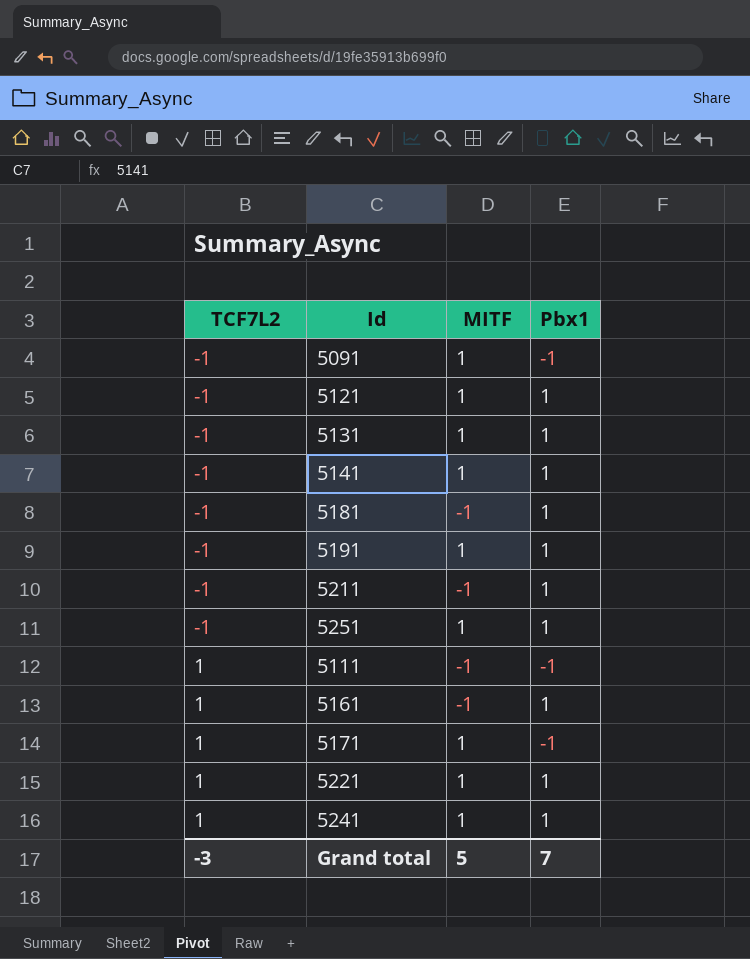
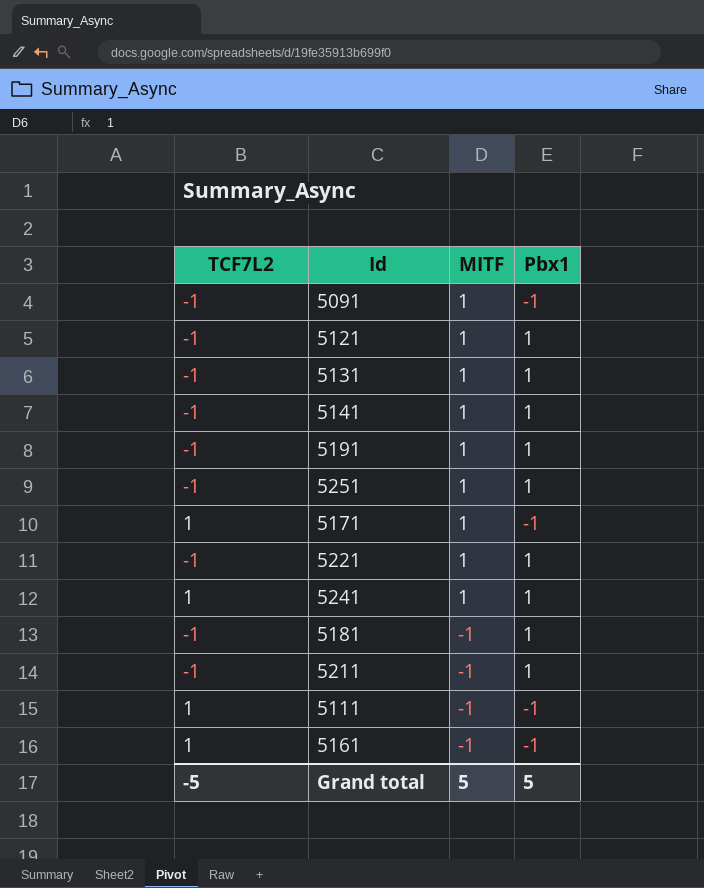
row order: TCF7L2 ascending -> MITF descending
5221 | TCF7L2: 1 -> -1
5161 | Pbx1: 1 -> -1
Grand total | TCF7L2: -3 -> -5
Grand total | Pbx1: 7 -> 5

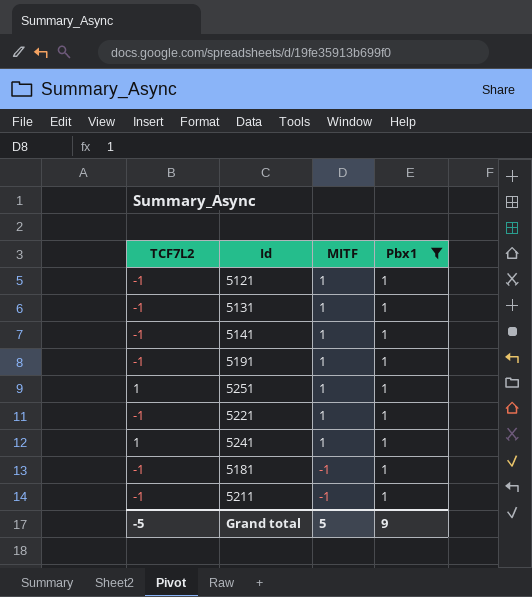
filter: none -> Pbx1 = 1
5251 | TCF7L2: -1 -> 1
Grand total | Pbx1: 5 -> 9

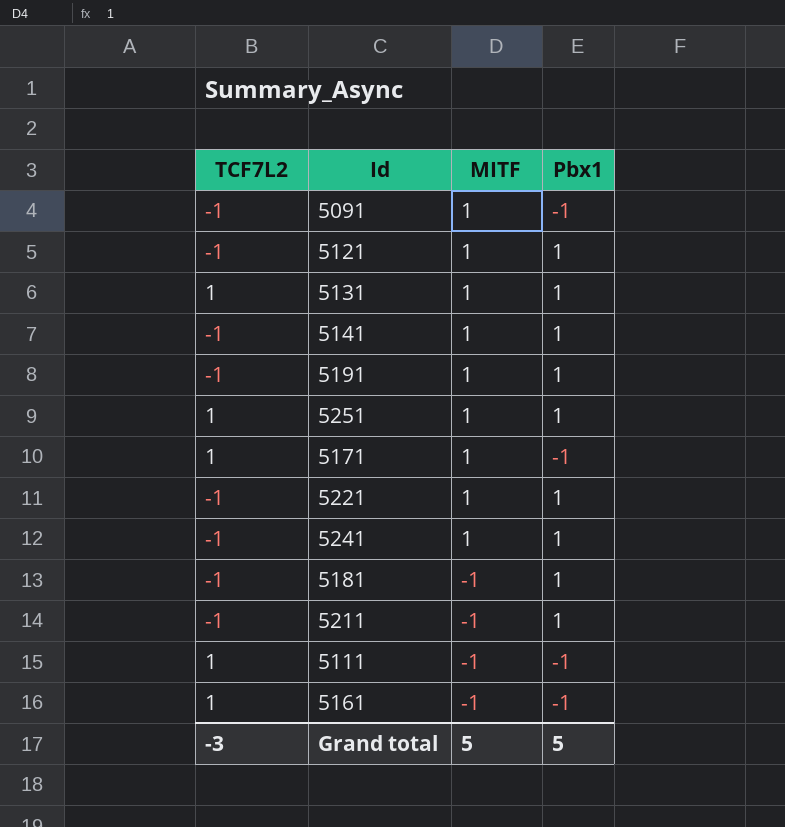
filter: Pbx1 = 1 -> none
5131 | TCF7L2: -1 -> 1
5241 | TCF7L2: 1 -> -1
Grand total | TCF7L2: -5 -> -3
Grand total | Pbx1: 9 -> 5

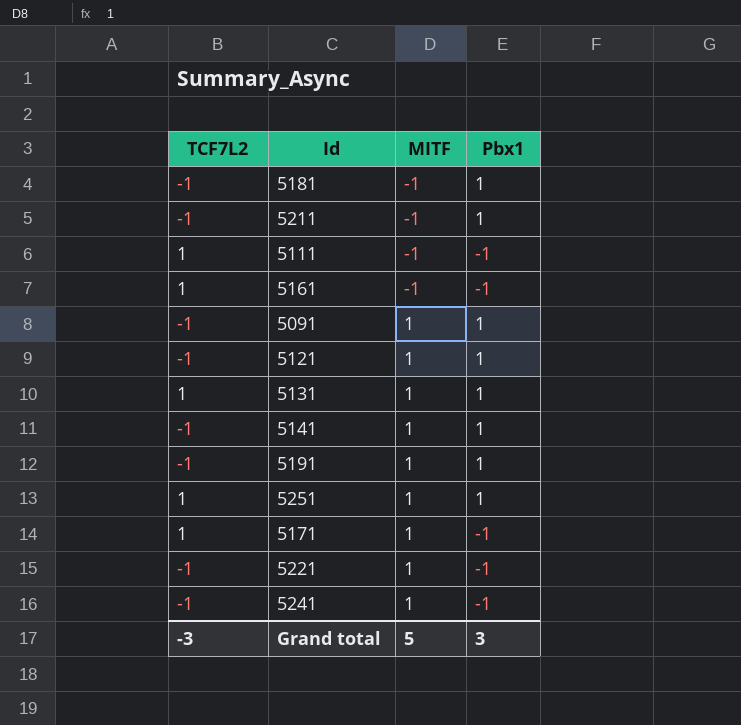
row order: MITF descending -> MITF ascending
5091 | Pbx1: -1 -> 1
5221 | Pbx1: 1 -> -1
5241 | Pbx1: 1 -> -1
Grand total | Pbx1: 5 -> 3

